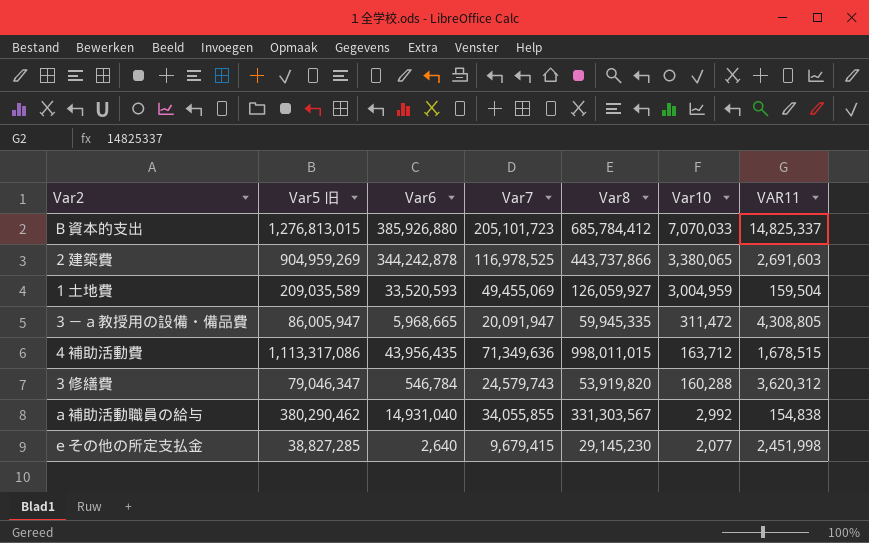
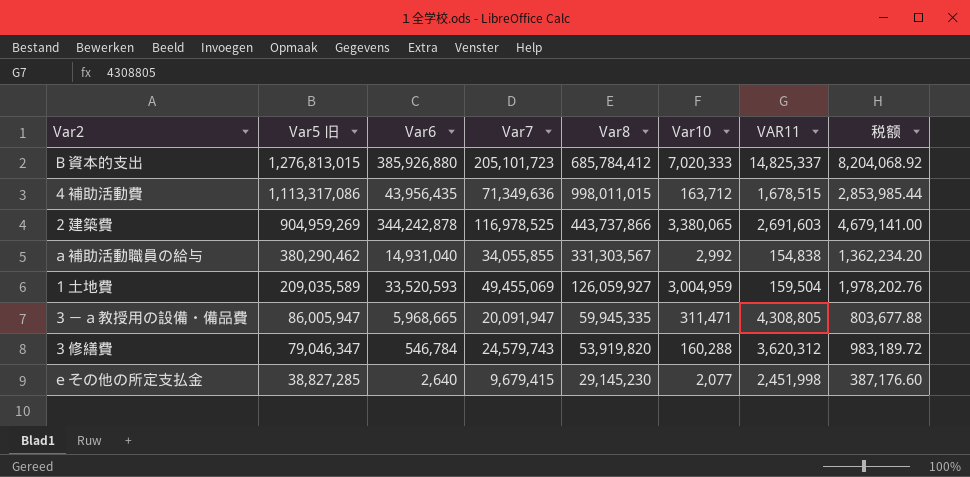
row order: Var10 descending -> Var5 旧 descending
column 税额 | formula: none -> [Var7] * 0.04
Ｂ資本的支出 | Var10: 7,070,033 -> 7,020,333
３－ａ教授用の設備・備品費 | Var10: 311,472 -> 311,471

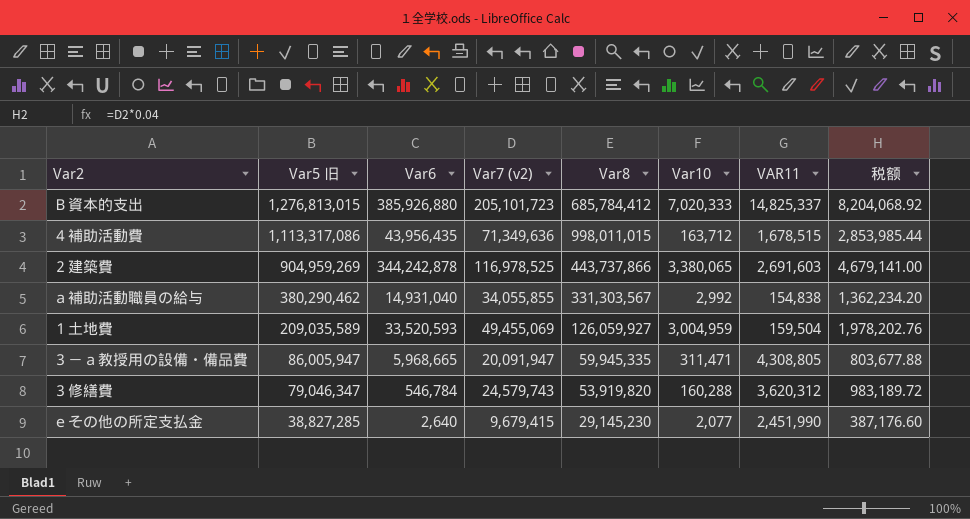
column name: Var7 -> Var7 (v2)
ｅその他の所定支払金 | VAR11: 2,451,998 -> 2,451,990

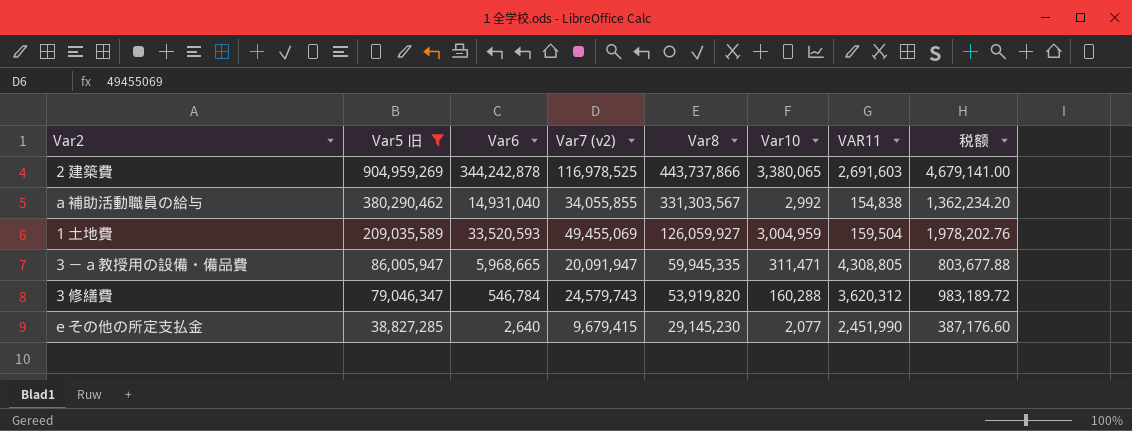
filter: none -> Var5 旧 <= 904,959,269

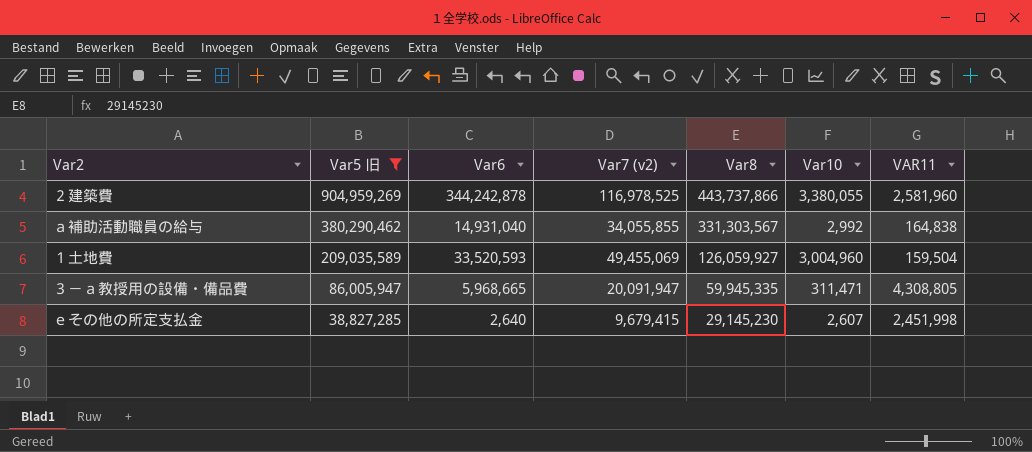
column 税额 | formula: [Var7 (v2)] * 0.04 -> none
row ３修繕費: 79,046,347 | 546,784 | 24,579,743 | 53,919,820 | 160,288 | 3,620,312 | 983,189.72 -> none
２建築費 | Var10: 3,380,065 -> 3,380,055
２建築費 | VAR11: 2,691,603 -> 2,581,960
ａ補助活動職員の給与 | VAR11: 154,838 -> 164,838
１土地費 | Var10: 3,004,959 -> 3,004,960
ｅその他の所定支払金 | Var10: 2,077 -> 2,607
ｅその他の所定支払金 | VAR11: 2,451,990 -> 2,451,998

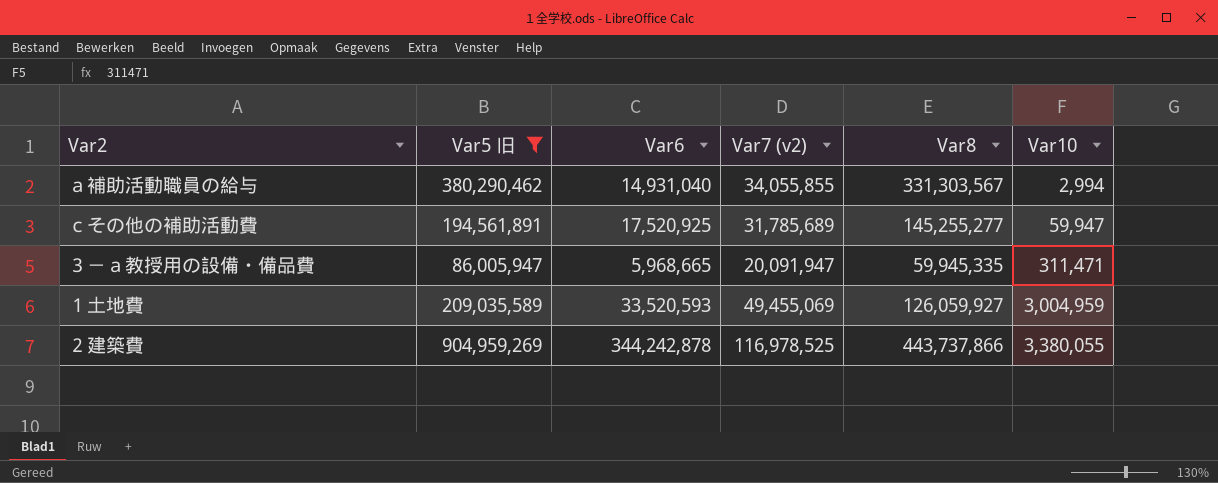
row order: Var5 旧 descending -> Var10 ascending
column VAR11 | position: 7 -> none
row ｅその他の所定支払金: 38,827,285 | 2,640 | 9,679,415 | 29,145,230 | 2,607 | 2,451,998 -> none
ａ補助活動職員の給与 | Var10: 2,992 -> 2,994
row ｃその他の補助活動費: none -> 194,561,891 | 17,520,925 | 31,785,689 | 145,255,277 | 59,947
１土地費 | Var10: 3,004,960 -> 3,004,959

